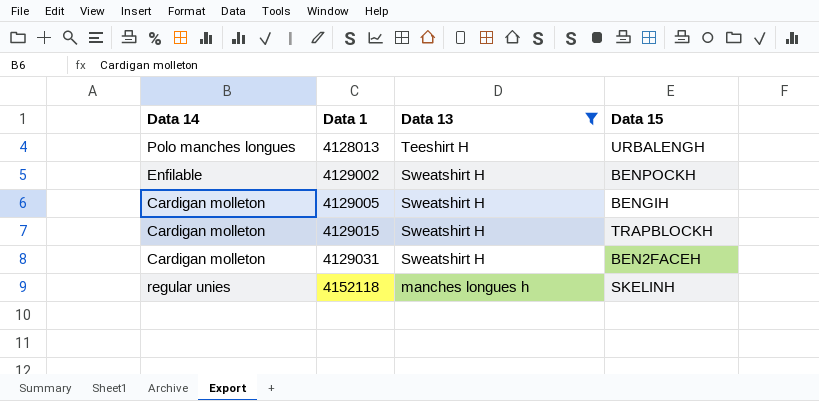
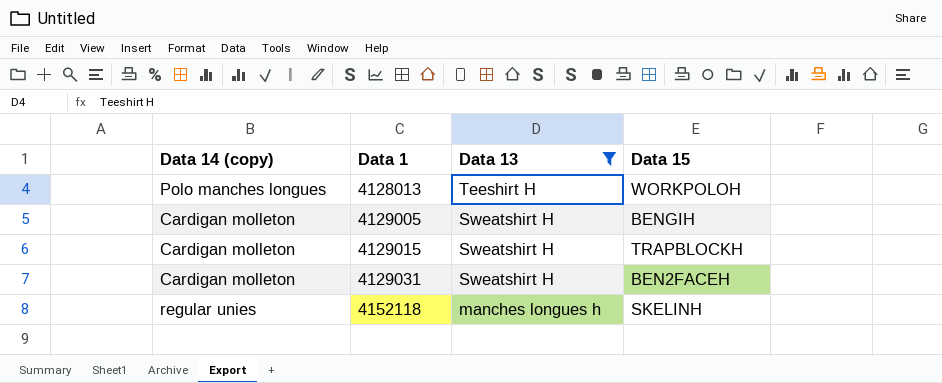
column name: Data 14 -> Data 14 (copy)
row 4129002: Enfilable | Sweatshirt H | BENPOCKH -> none
4128013 | Data 15: URBALENGH -> WORKPOLOH

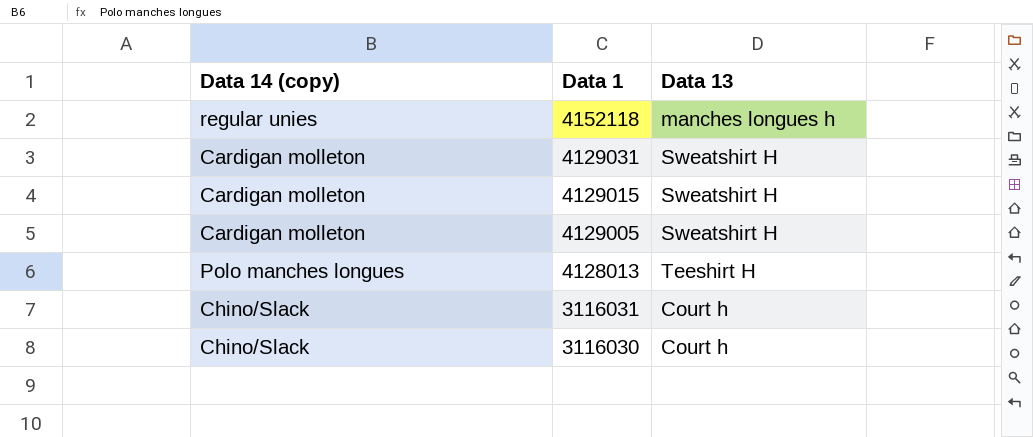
filter: Data 13 != Court h -> none
row order: Data 1 ascending -> Data 1 descending
column Data 15 | position: 4 -> none

